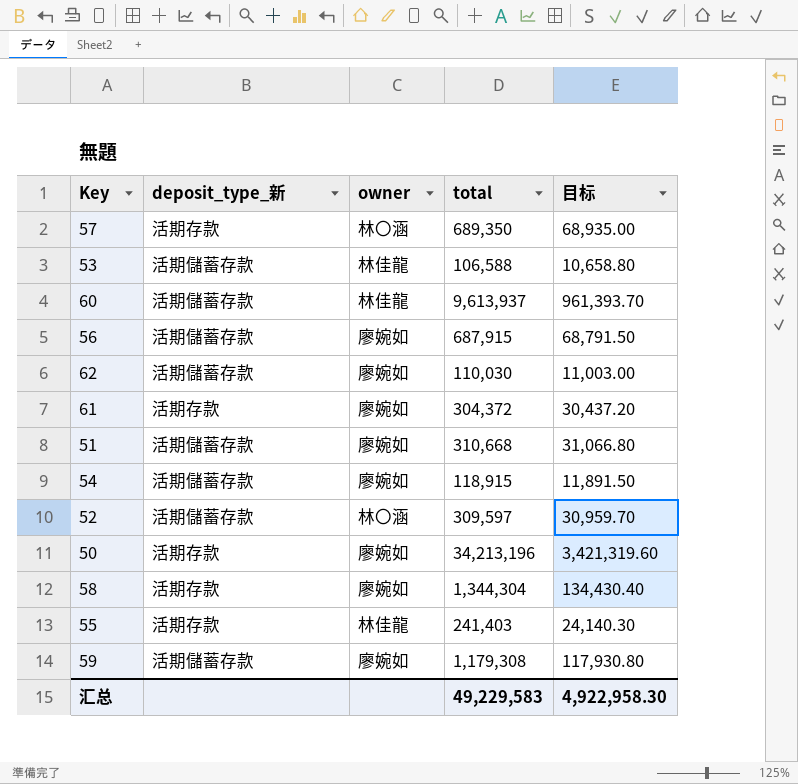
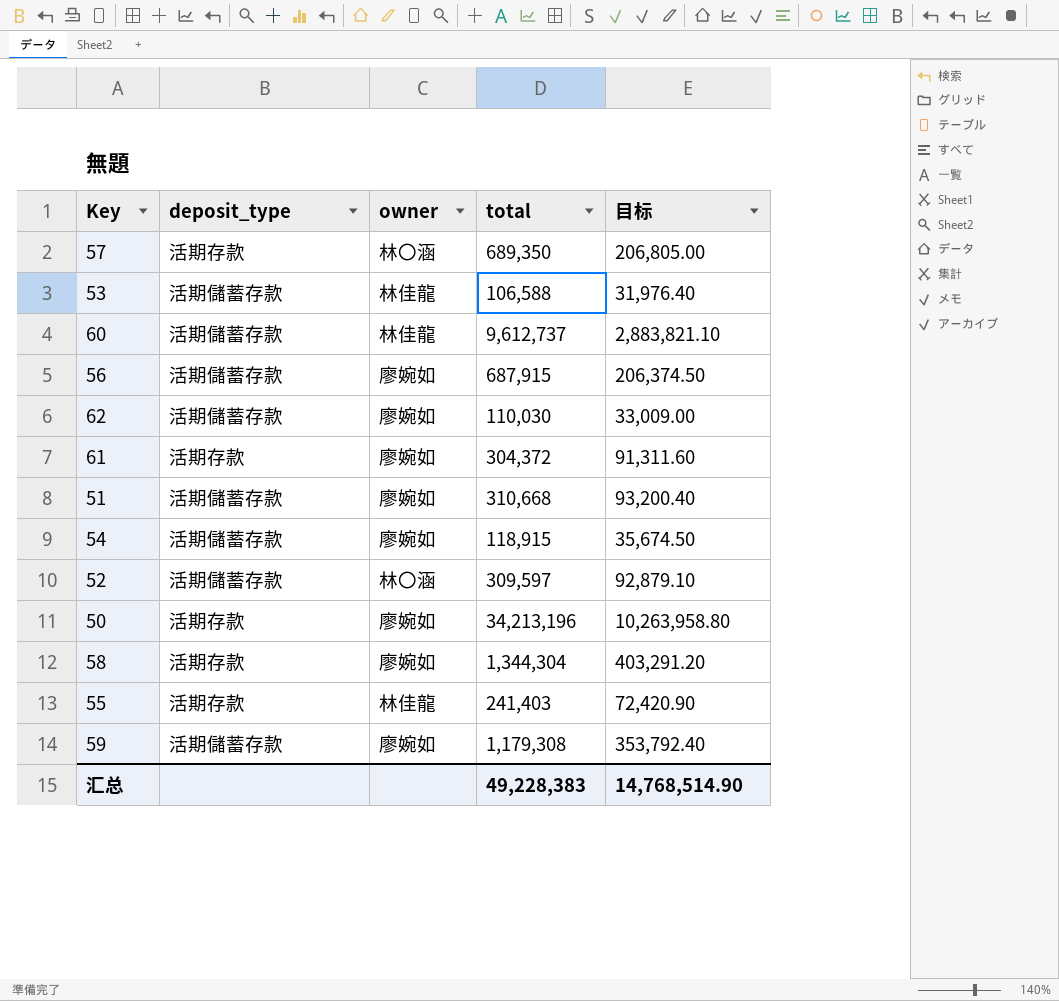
column name: deposit_type_新 -> deposit_type
column 目标 | formula: [total] * 0.1 -> [total] * 0.3
60 | total: 9,613,937 -> 9,612,737
汇总 | total: 49,229,583 -> 49,228,383
汇总 | 目标: 4,922,958.30 -> 14,768,514.90

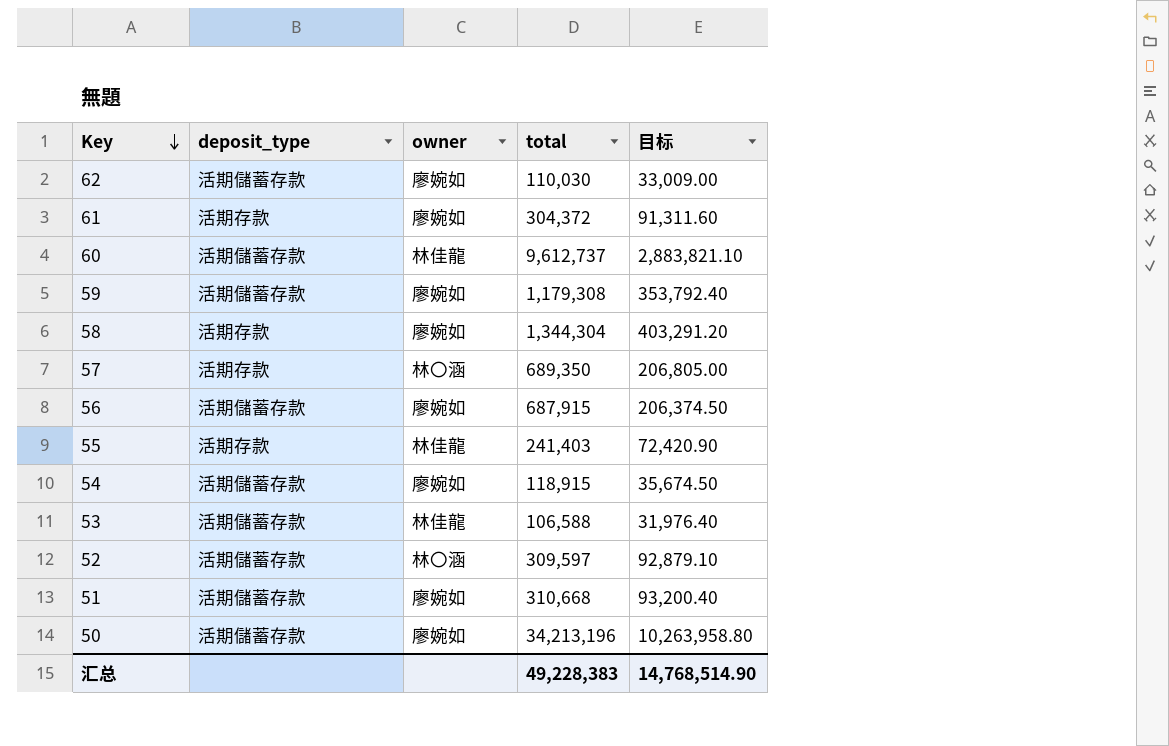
row order: none -> Key descending
50 | deposit_type: 活期存款 -> 活期儲蓄存款

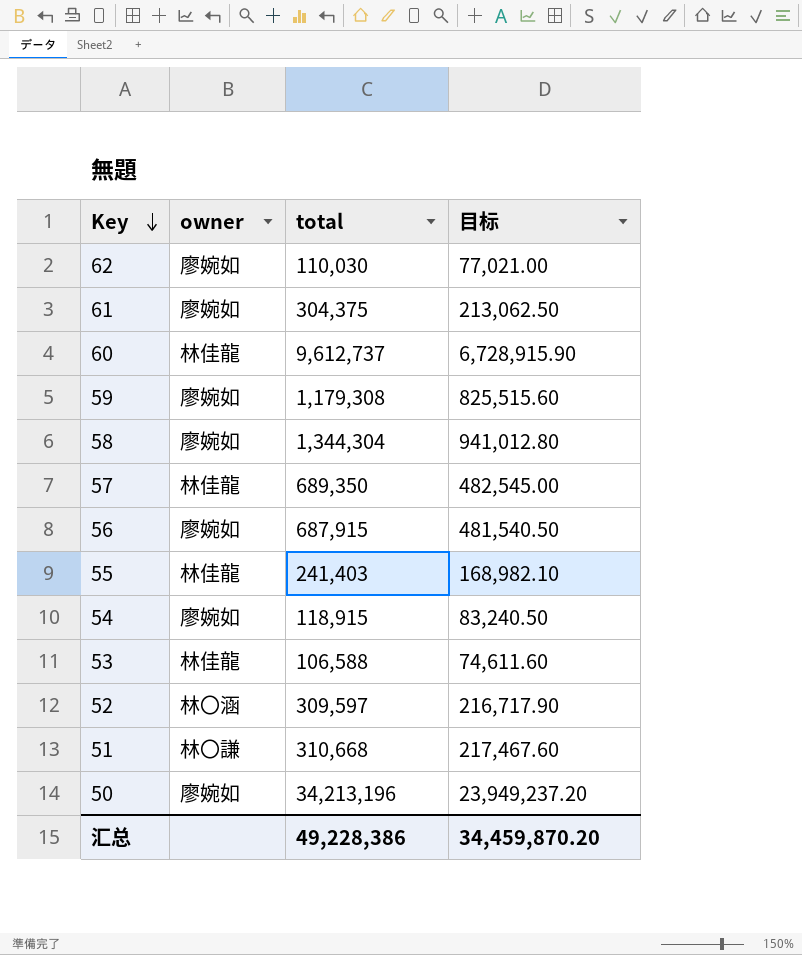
column deposit_type | position: 2 -> none
column 目标 | formula: [total] * 0.3 -> [total] * 0.7
61 | total: 304,372 -> 304,375
57 | owner: 林〇涵 -> 林佳龍
51 | owner: 廖婉如 -> 林〇謙
汇总 | total: 49,228,383 -> 49,228,386
汇总 | 目标: 14,768,514.90 -> 34,459,870.20

